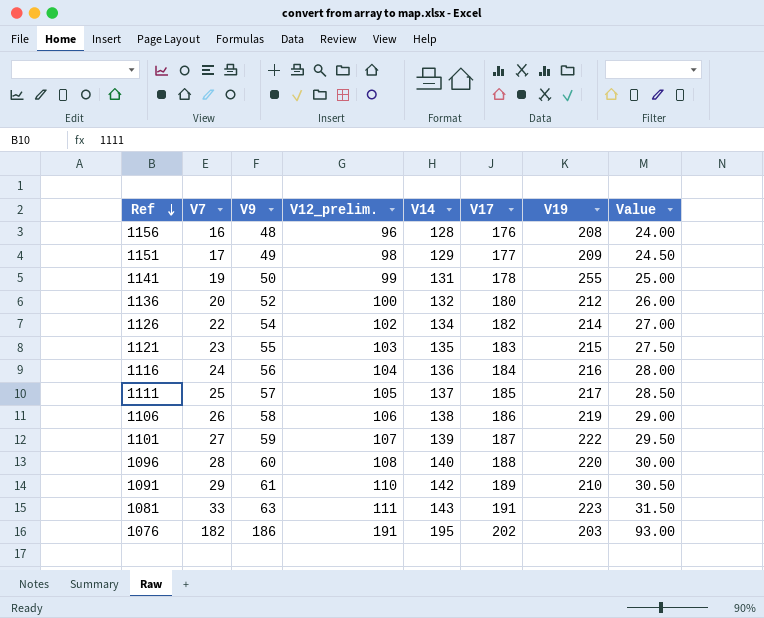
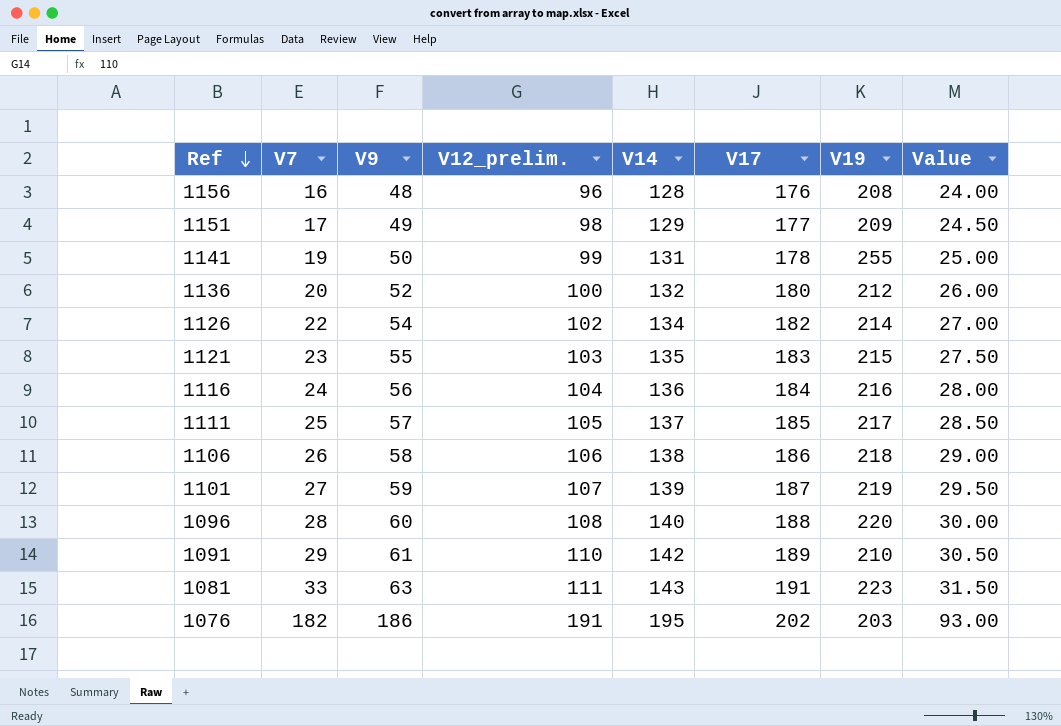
1106 | V19: 219 -> 218
1101 | V19: 222 -> 219

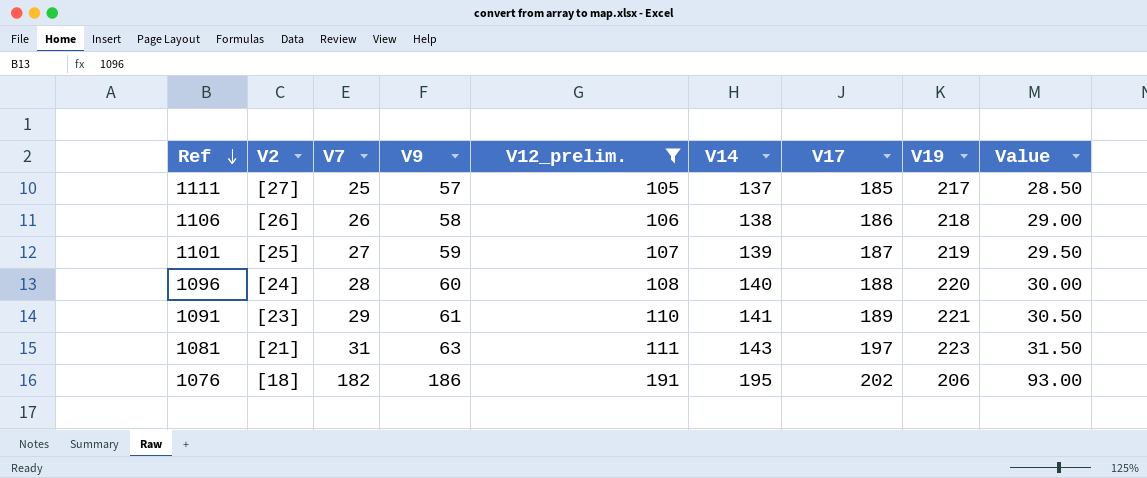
filter: none -> V12_prelim. >= 105
column V2 | position: none -> 2
1091 | V14: 142 -> 141
1091 | V19: 210 -> 221
1081 | V7: 33 -> 31
1081 | V17: 191 -> 197
1076 | V19: 203 -> 206

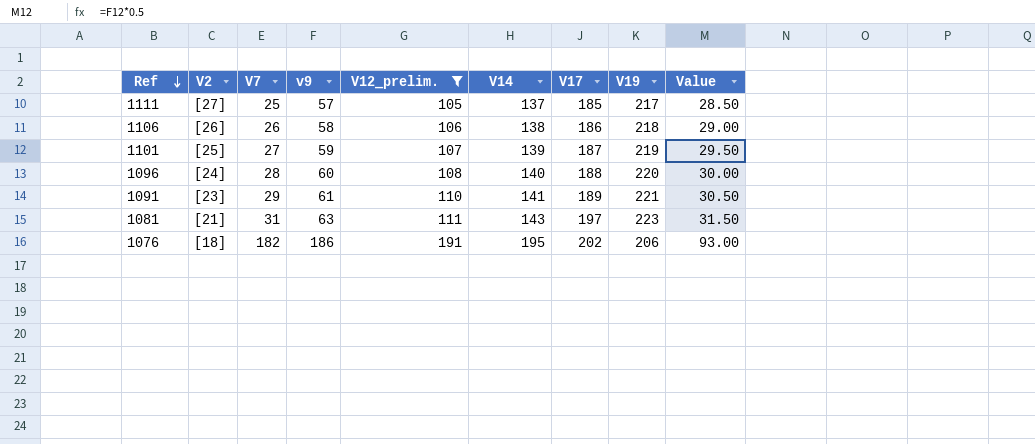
column name: V9 -> v9

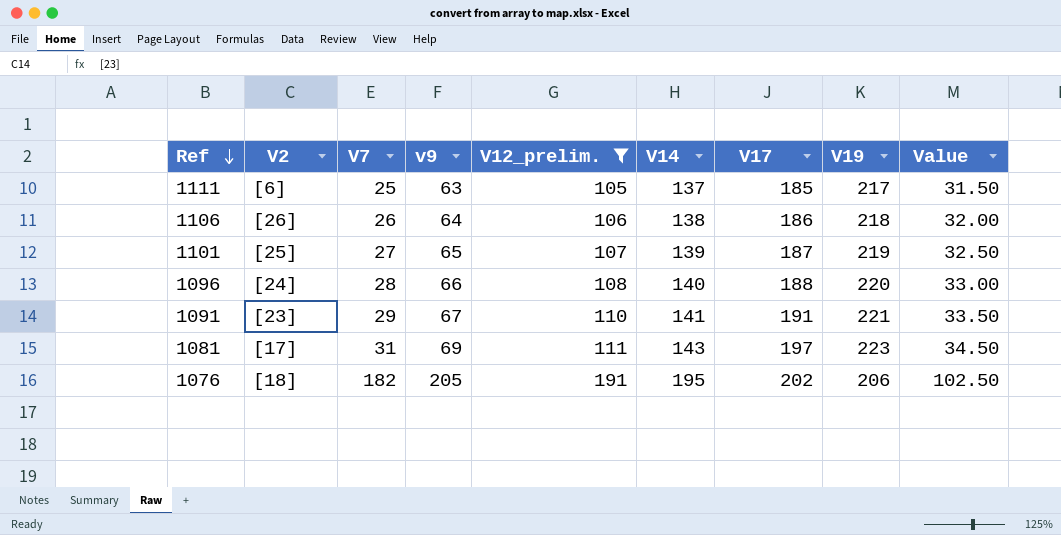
1111 | V2: [27] -> [6]
1111 | v9: 57 -> 63
1111 | Value: 28.50 -> 31.50
1106 | v9: 58 -> 64
1106 | Value: 29.00 -> 32.00
1101 | v9: 59 -> 65
1101 | Value: 29.50 -> 32.50
1096 | v9: 60 -> 66
1096 | Value: 30.00 -> 33.00
1091 | v9: 61 -> 67
1091 | V17: 189 -> 191
1091 | Value: 30.50 -> 33.50
1081 | V2: [21] -> [17]
1081 | v9: 63 -> 69
1081 | Value: 31.50 -> 34.50
1076 | v9: 186 -> 205
1076 | Value: 93.00 -> 102.50

